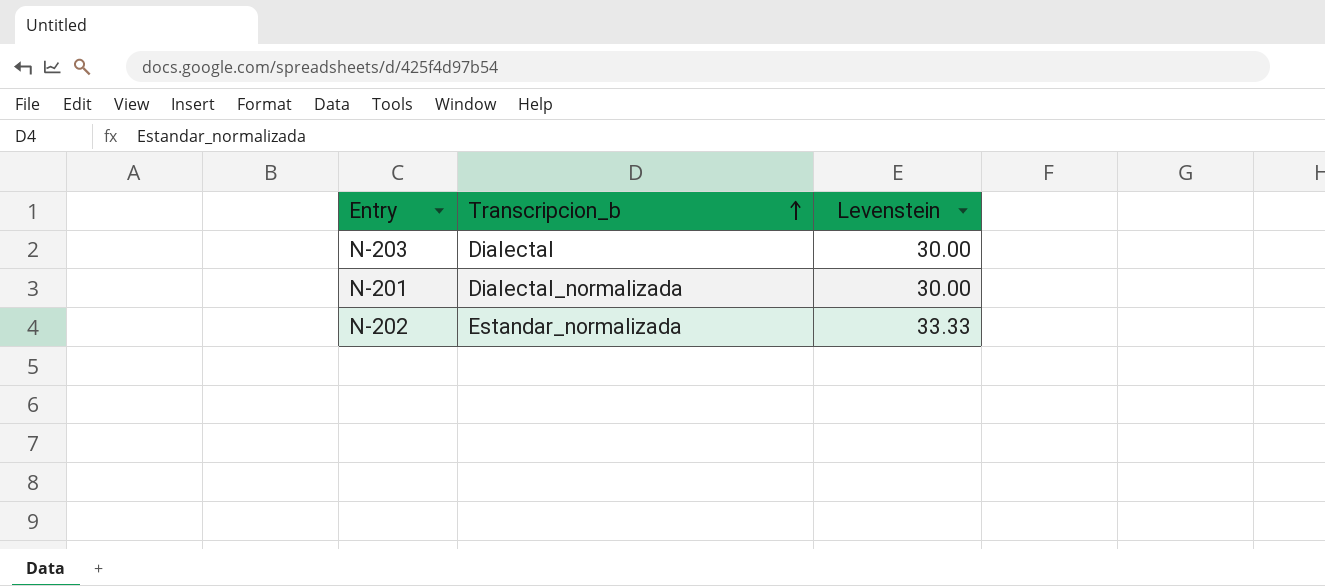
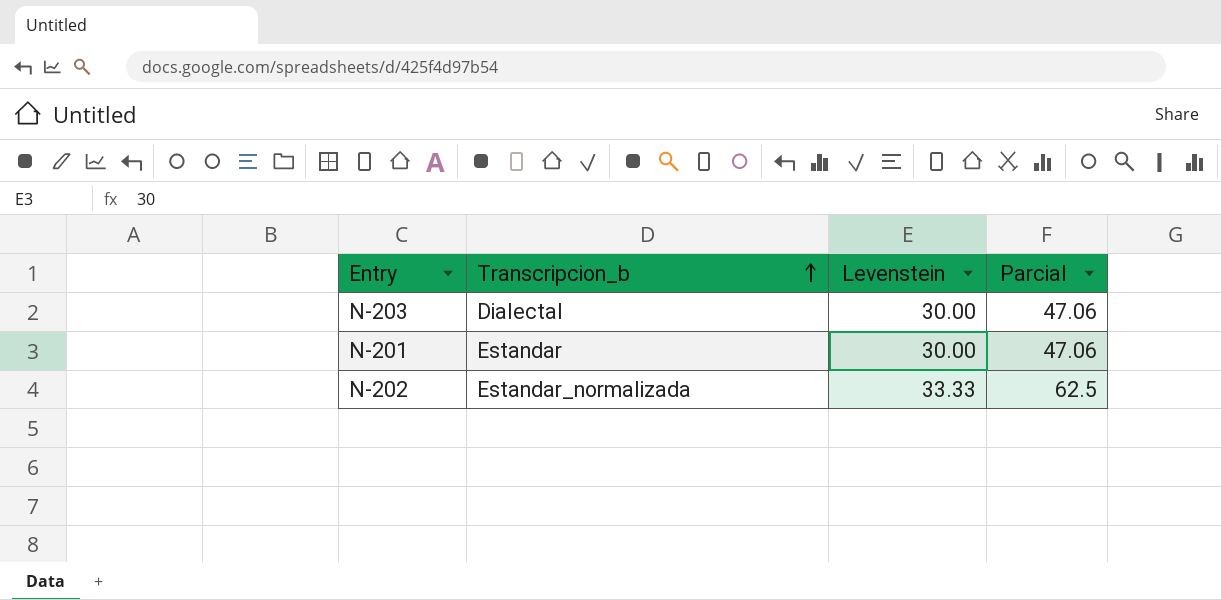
column Parcial | position: none -> 4
N-201 | Transcripcion_b: Dialectal_normalizada -> Estandar

